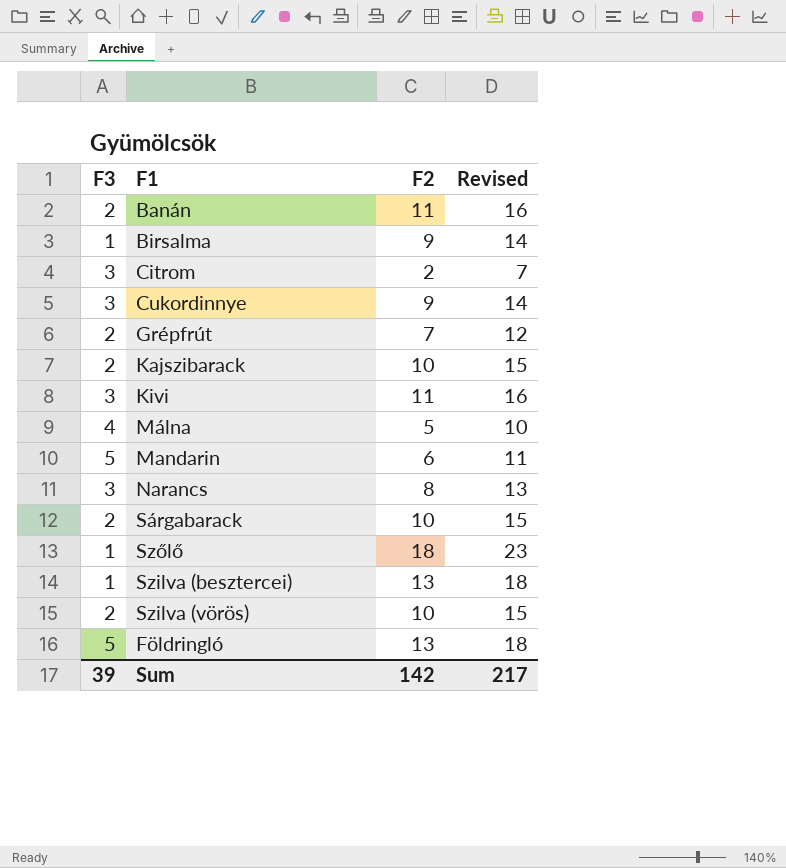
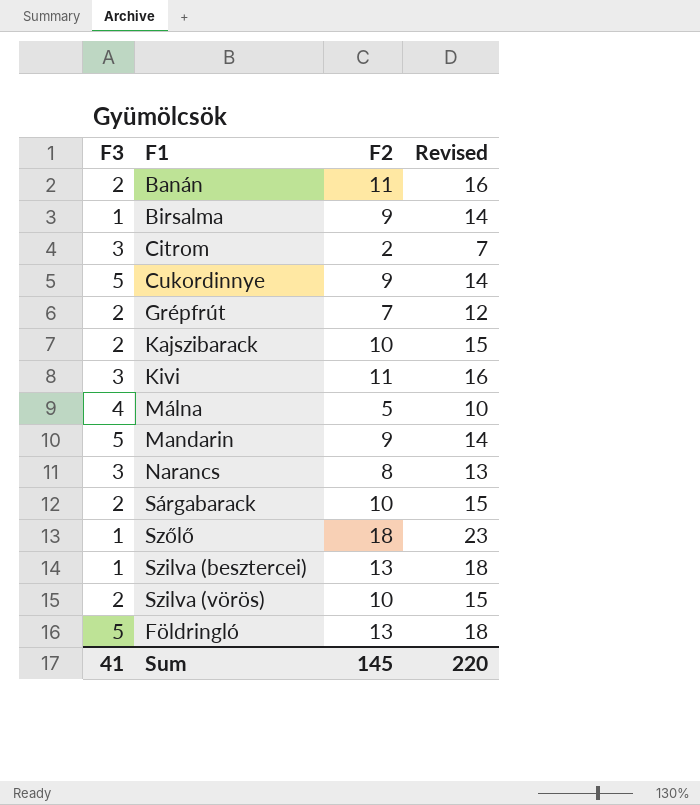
Cukordinnye | F3: 3 -> 5
Mandarin | F2: 6 -> 9
Mandarin | Revised: 11 -> 14
Sum | F3: 39 -> 41
Sum | F2: 142 -> 145
Sum | Revised: 217 -> 220

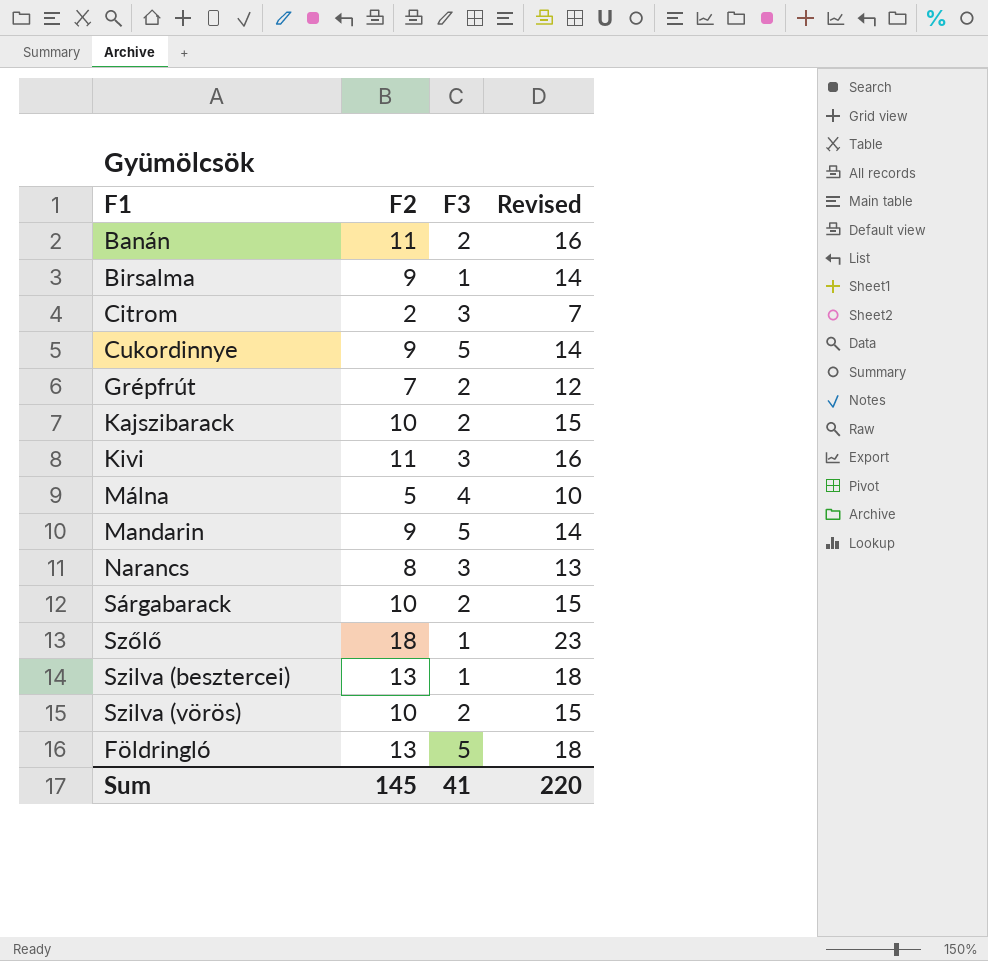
column F3 | position: 1 -> 3

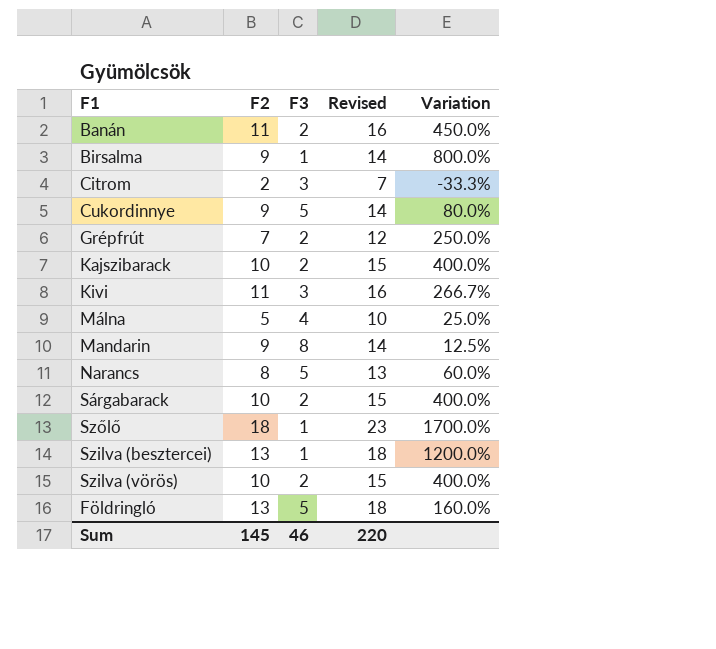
column Variation | formula: none -> ([F2] - [F3]) / [F3]
Mandarin | F3: 5 -> 8
Narancs | F3: 3 -> 5
Sum | F3: 41 -> 46

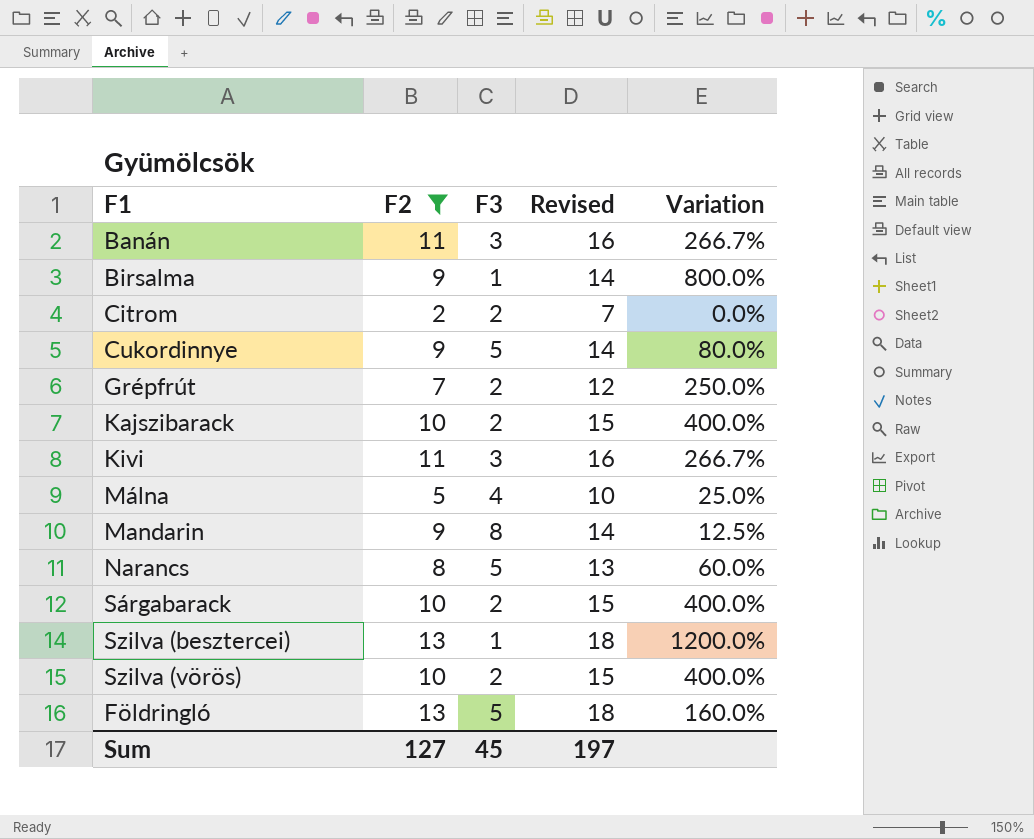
filter: none -> F2 != 18
Banán | F3: 2 -> 3
Banán | Variation: 450.0% -> 266.7%
Citrom | F3: 3 -> 2
Citrom | Variation: -33.3% -> 0.0%
Sum | F2: 145 -> 127
Sum | F3: 46 -> 45
Sum | Revised: 220 -> 197

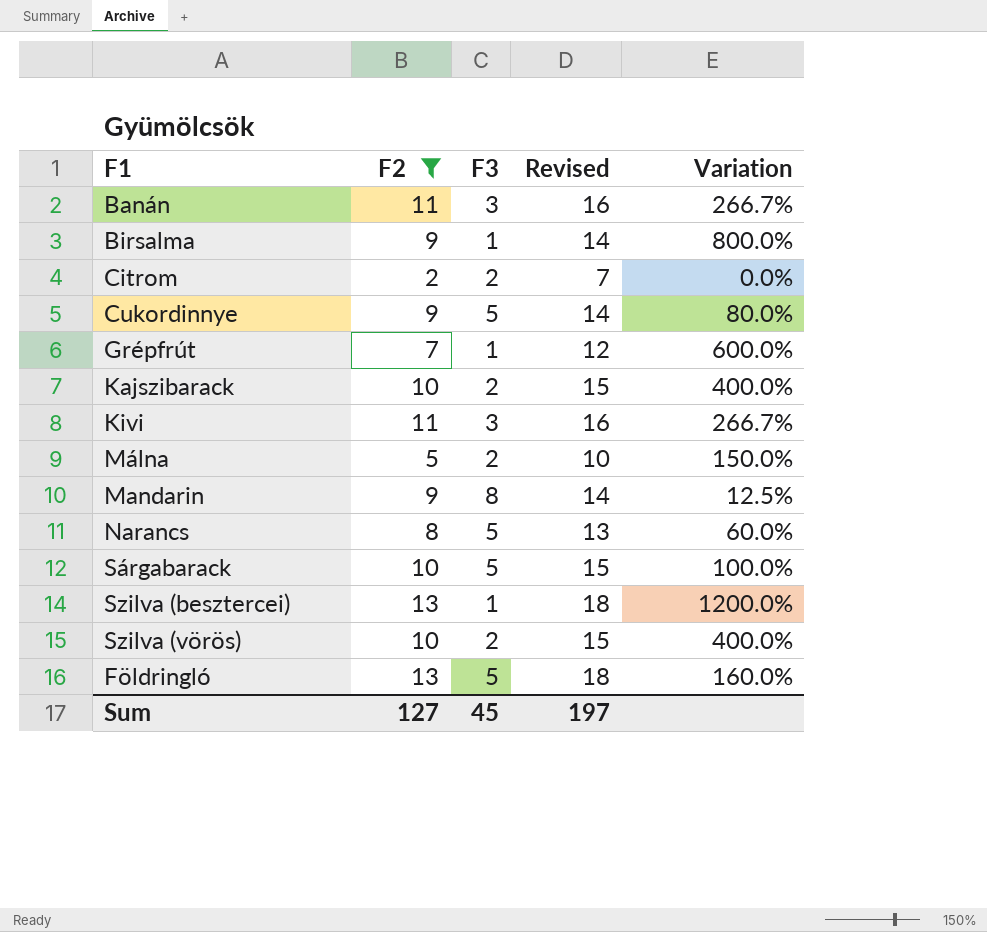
Grépfrút | F3: 2 -> 1
Grépfrút | Variation: 250.0% -> 600.0%
Málna | F3: 4 -> 2
Málna | Variation: 25.0% -> 150.0%
Sárgabarack | F3: 2 -> 5
Sárgabarack | Variation: 400.0% -> 100.0%

